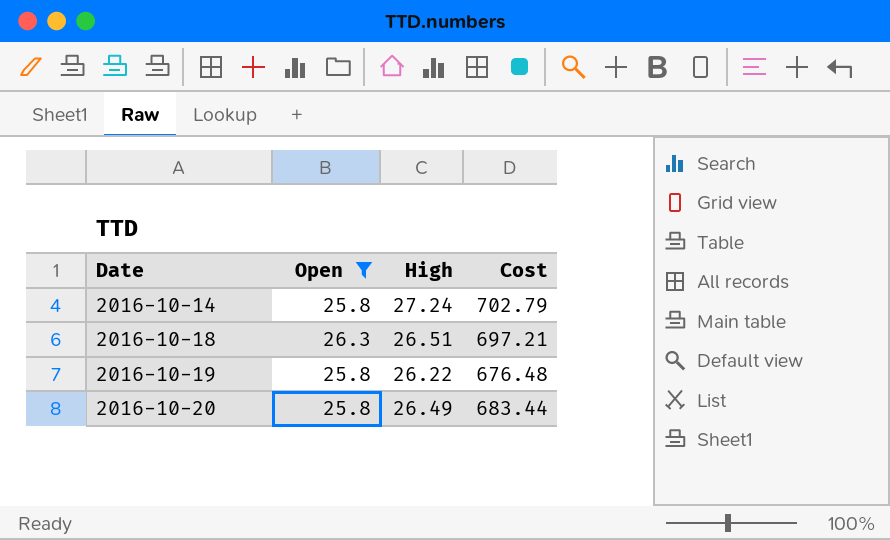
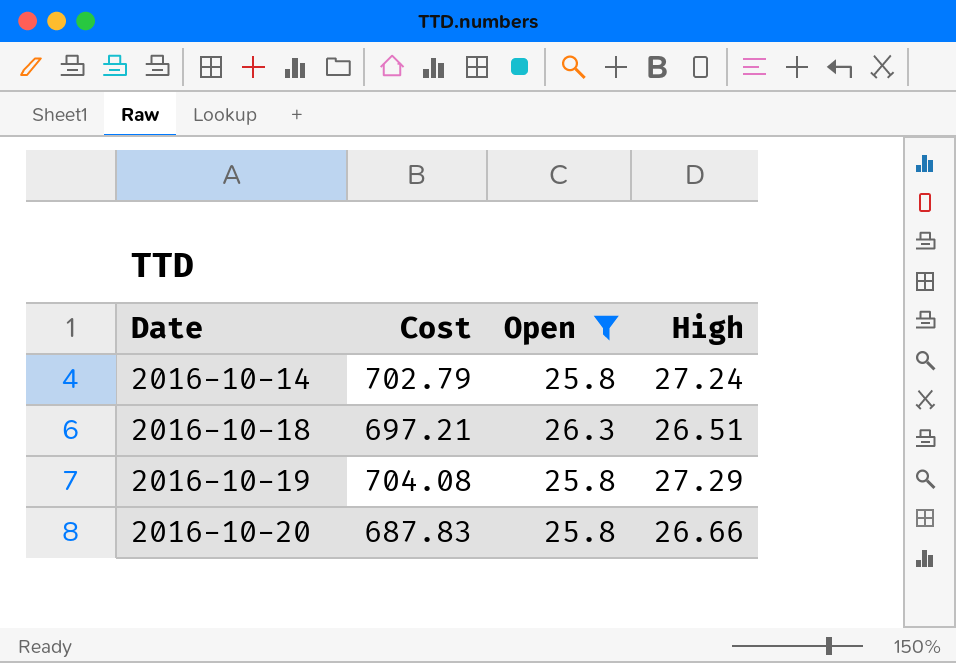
column Cost | position: 4 -> 2
2016-10-19 | Cost: 676.48 -> 704.08
2016-10-19 | High: 26.22 -> 27.29
2016-10-20 | Cost: 683.44 -> 687.83
2016-10-20 | High: 26.49 -> 26.66

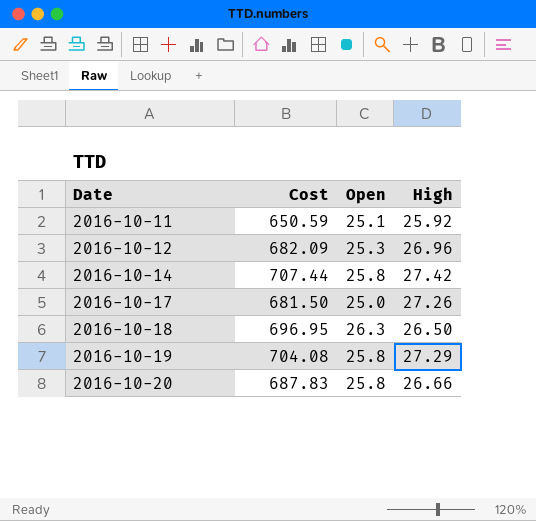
filter: Open >= 25.8 -> none
2016-10-14 | Cost: 702.79 -> 707.44
2016-10-14 | High: 27.24 -> 27.42
2016-10-18 | Cost: 697.21 -> 696.95
2016-10-18 | High: 26.51 -> 26.50

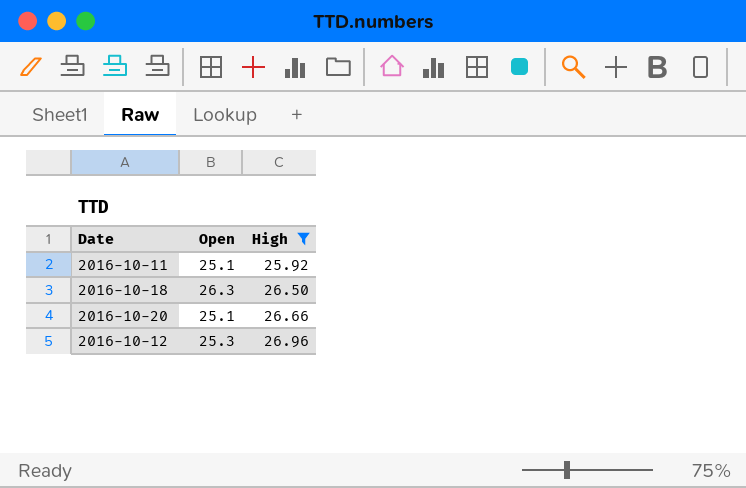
filter: none -> High <= 26.96
row order: Date ascending -> High ascending
column Cost | formula: [Open] * [High] -> none
2016-10-20 | Open: 25.8 -> 25.1

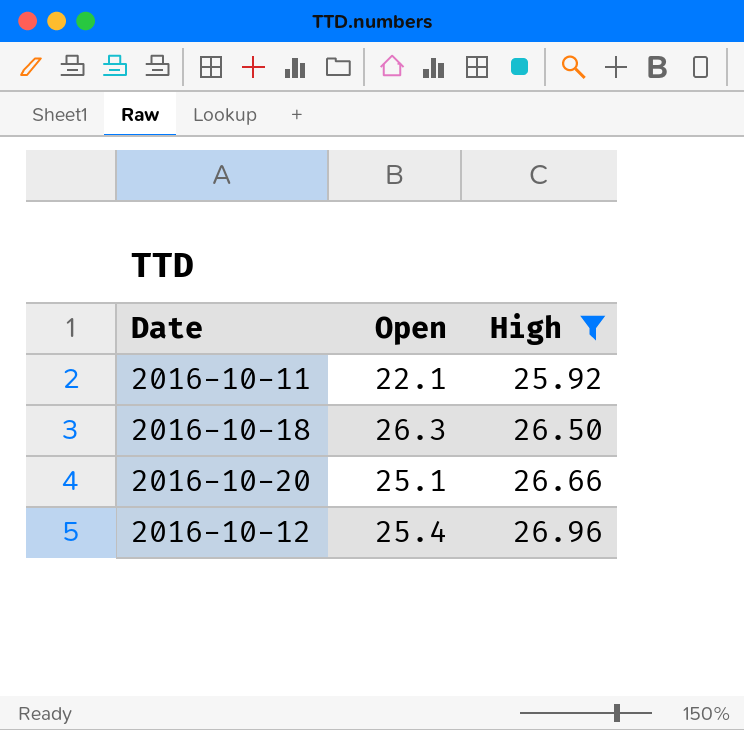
2016-10-11 | Open: 25.1 -> 22.1
2016-10-12 | Open: 25.3 -> 25.4

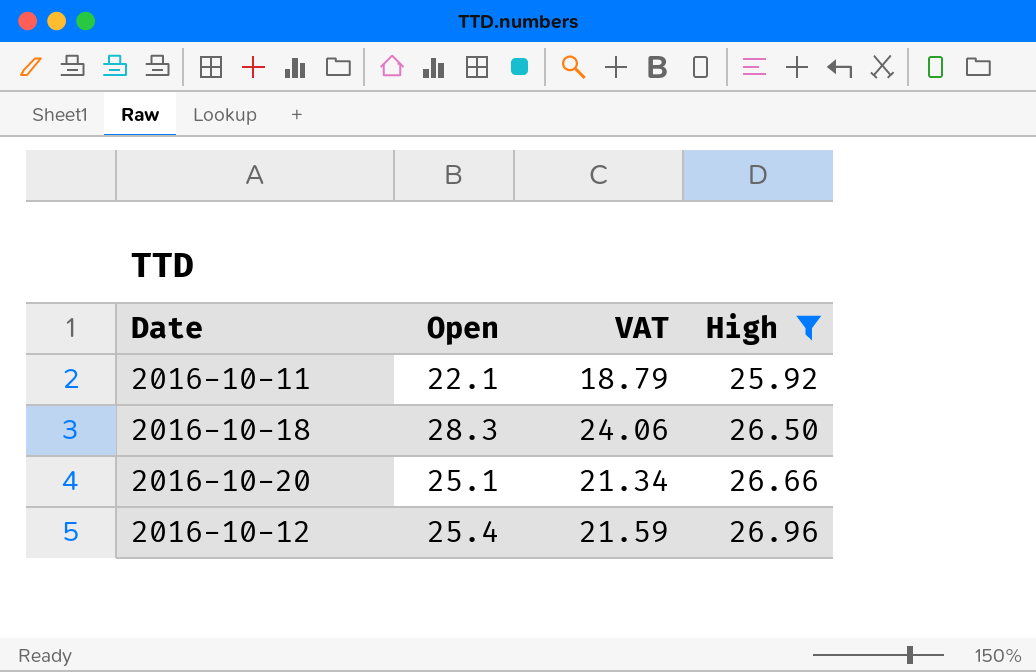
column VAT | formula: none -> [Open] * 0.85
2016-10-18 | Open: 26.3 -> 28.3

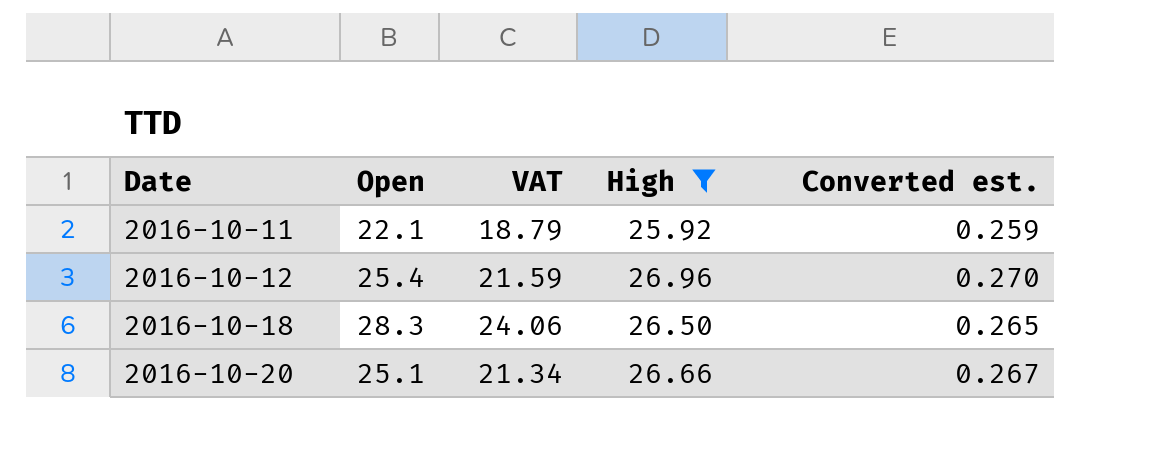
row order: High ascending -> Date ascending
column Converted est. | formula: none -> [High] * 0.01

